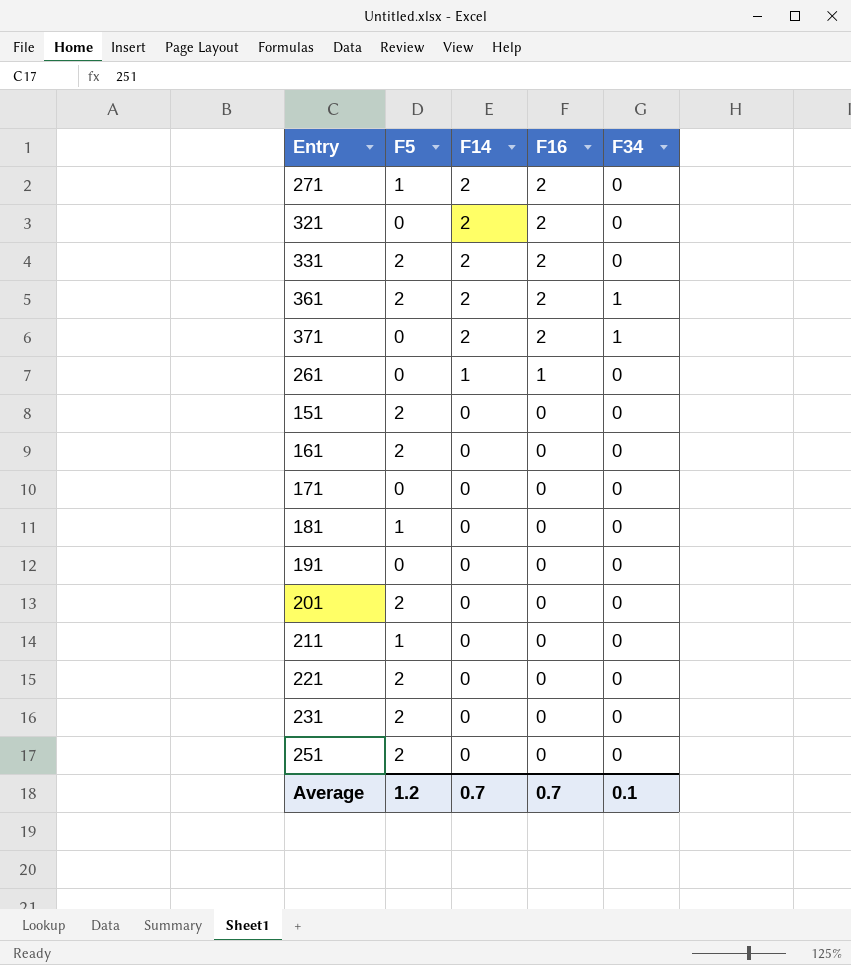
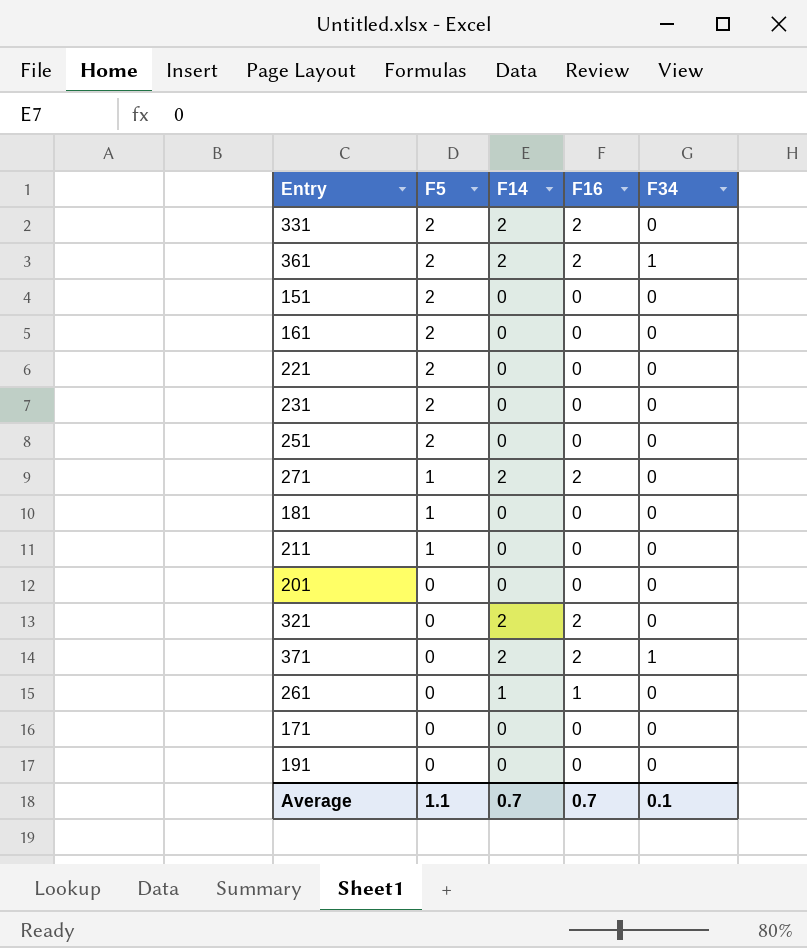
row order: F14 descending -> F5 descending
201 | F5: 2 -> 0
Average | F5: 1.2 -> 1.1

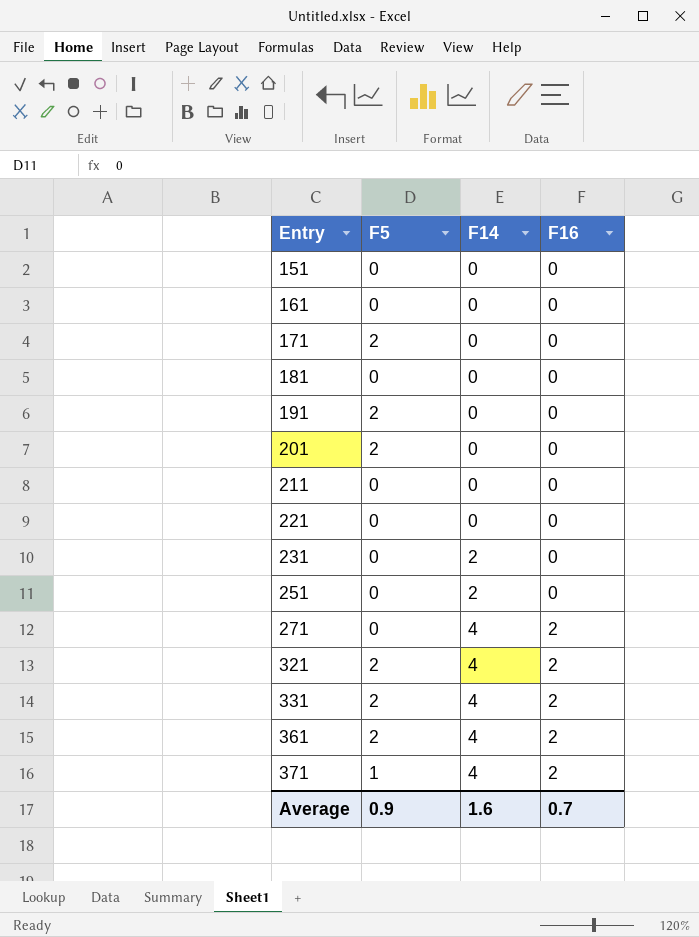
row order: F5 descending -> Entry ascending
column F34 | position: 5 -> none
row 261: 0 | 1 | 1 | 0 -> none
151 | F5: 2 -> 0
161 | F5: 2 -> 0
171 | F5: 0 -> 2
181 | F5: 1 -> 0
191 | F5: 0 -> 2
201 | F5: 0 -> 2
211 | F5: 1 -> 0
221 | F5: 2 -> 0
231 | F5: 2 -> 0
231 | F14: 0 -> 2
251 | F5: 2 -> 0
251 | F14: 0 -> 2
271 | F5: 1 -> 0
271 | F14: 2 -> 4
321 | F5: 0 -> 2
321 | F14: 2 -> 4
331 | F14: 2 -> 4
361 | F14: 2 -> 4
371 | F5: 0 -> 1
371 | F14: 2 -> 4
Average | F5: 1.1 -> 0.9
Average | F14: 0.7 -> 1.6

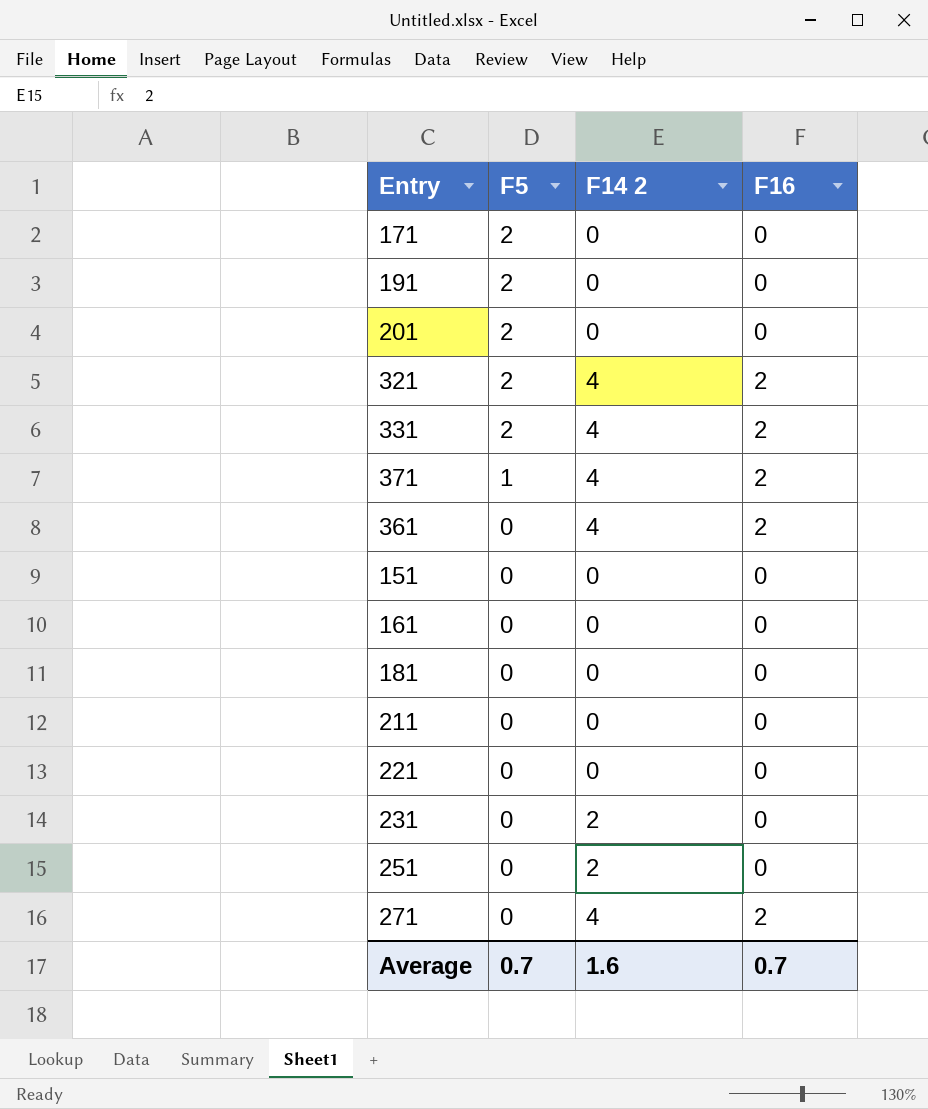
row order: Entry ascending -> F5 descending
column name: F14 -> F14 2
361 | F5: 2 -> 0
Average | F5: 0.9 -> 0.7

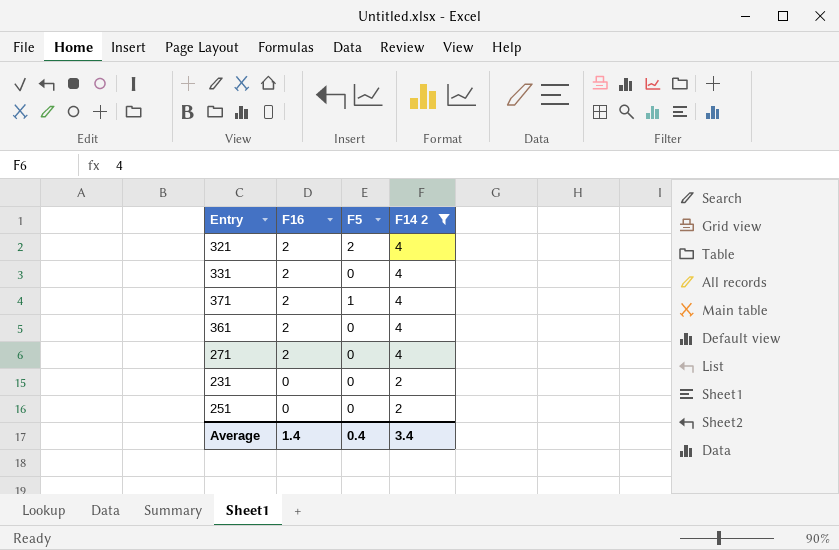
filter: none -> F14 2 != 0
row order: F5 descending -> F16 descending
column F16 | position: 4 -> 2
331 | F5: 2 -> 0
Average | F16: 0.7 -> 1.4
Average | F5: 0.7 -> 0.4
Average | F14 2: 1.6 -> 3.4

